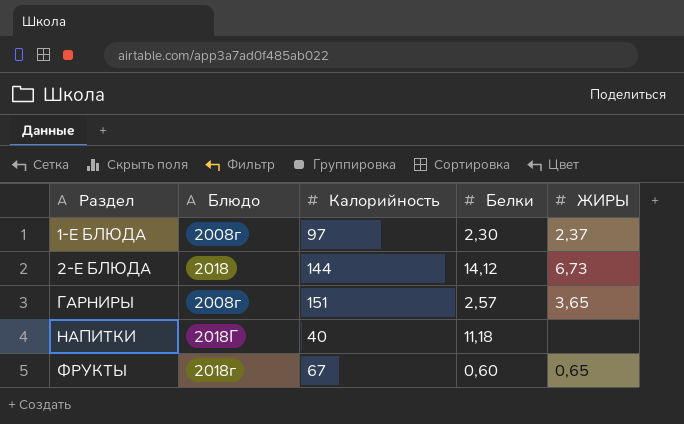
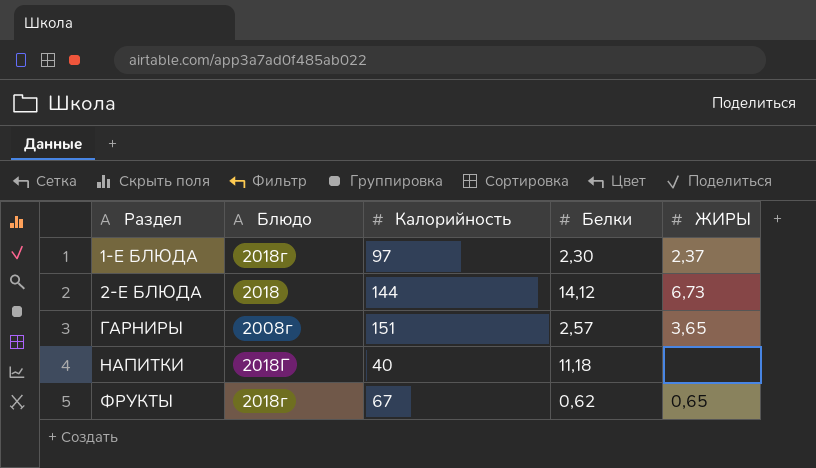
1-Е БЛЮДА | Блюдо: 2008г -> 2018г
ФРУКТЫ | Белки: 0,60 -> 0,62

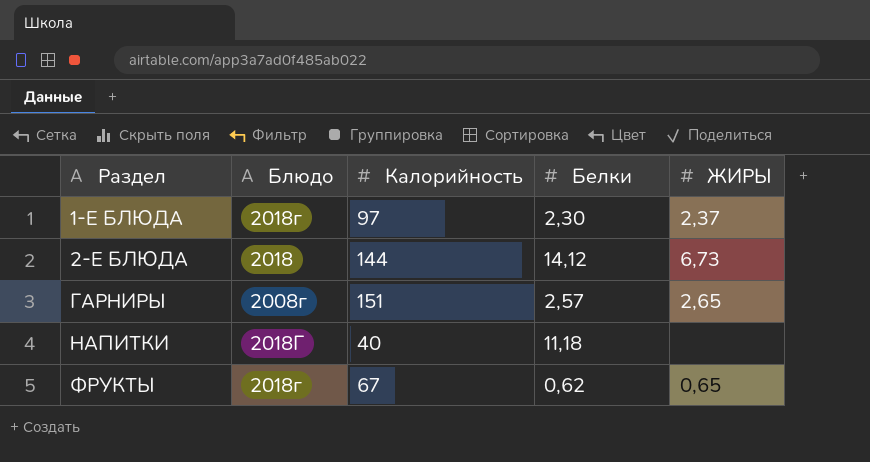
ГАРНИРЫ | ЖИРЫ: 3,65 -> 2,65

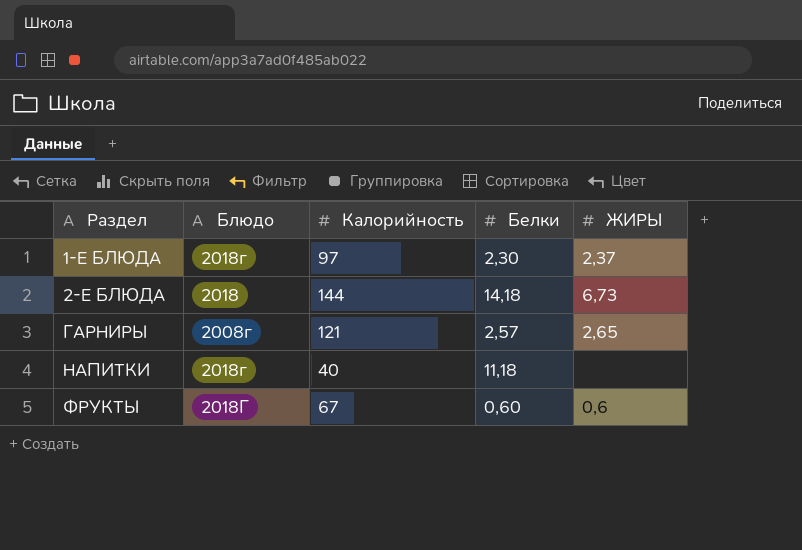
2-Е БЛЮДА | Белки: 14,12 -> 14,18
ГАРНИРЫ | Калорийность: 151 -> 121
НАПИТКИ | Блюдо: 2018Г -> 2018г
ФРУКТЫ | Блюдо: 2018г -> 2018Г
ФРУКТЫ | Белки: 0,62 -> 0,60
ФРУКТЫ | ЖИРЫ: 0,65 -> 0,6

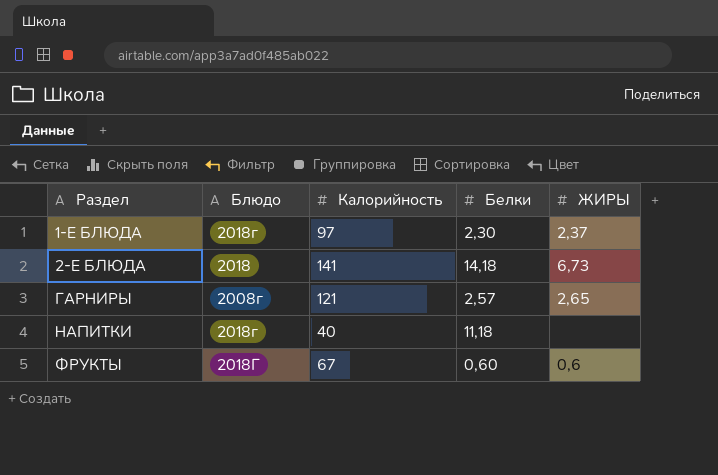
2-Е БЛЮДА | Калорийность: 144 -> 141

